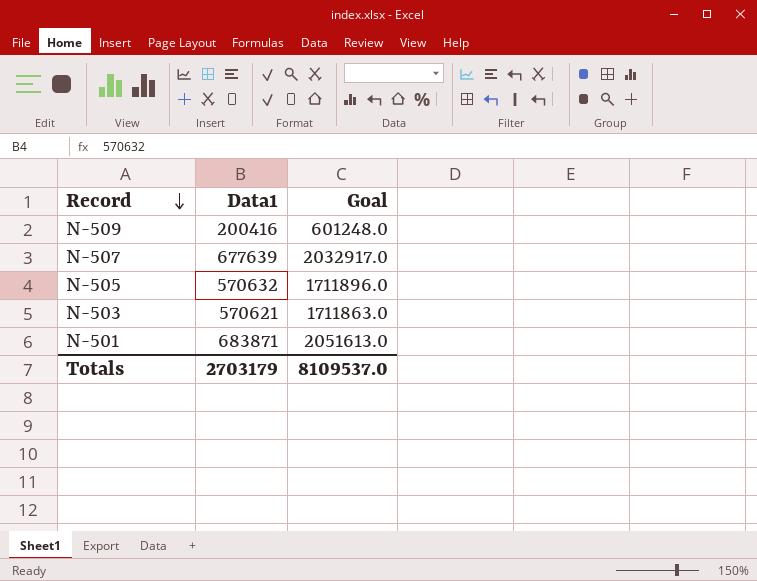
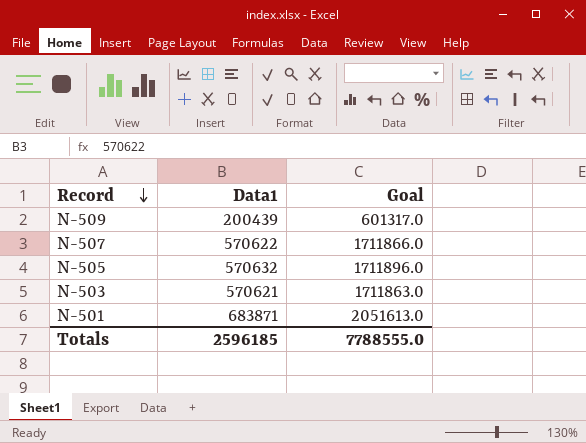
N-509 | Data1: 200416 -> 200439
N-509 | Goal: 601248.0 -> 601317.0
N-507 | Data1: 677639 -> 570622
N-507 | Goal: 2032917.0 -> 1711866.0
Totals | Data1: 2703179 -> 2596185
Totals | Goal: 8109537.0 -> 7788555.0

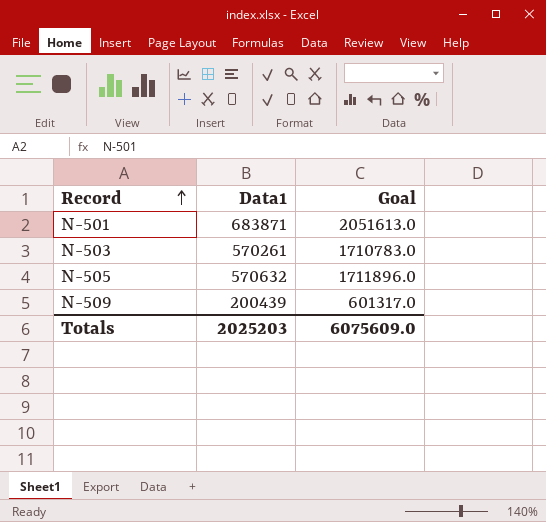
row order: Record descending -> Record ascending
row N-507: 570622 | 1711866.0 -> none
N-503 | Data1: 570621 -> 570261
N-503 | Goal: 1711863.0 -> 1710783.0
Totals | Data1: 2596185 -> 2025203
Totals | Goal: 7788555.0 -> 6075609.0

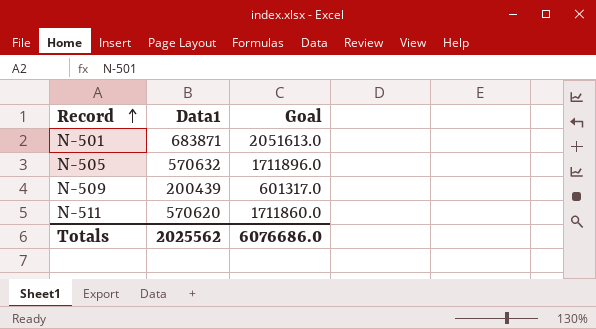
row N-503: 570261 | 1710783.0 -> none
row N-511: none -> 570620 | 1711860.0
Totals | Data1: 2025203 -> 2025562
Totals | Goal: 6075609.0 -> 6076686.0

